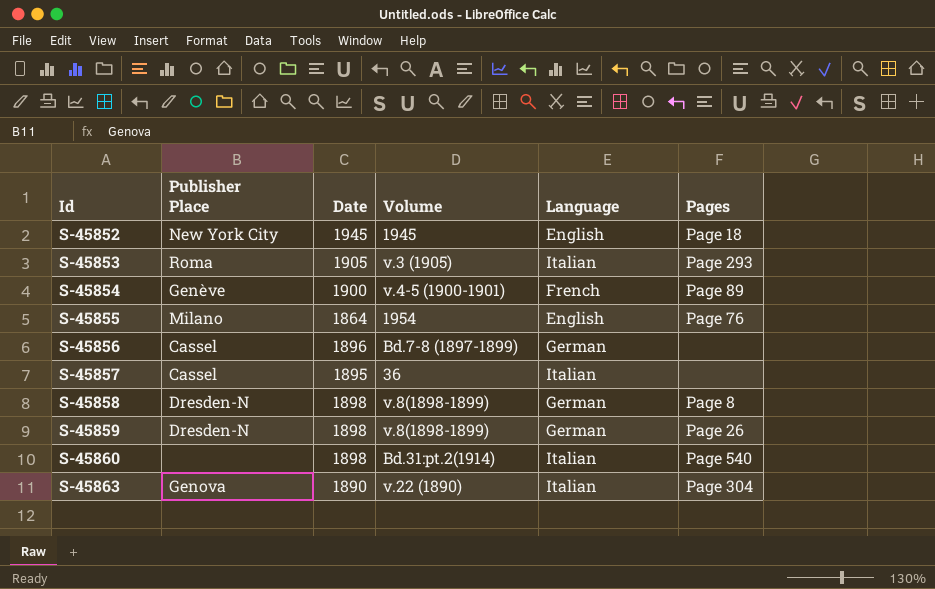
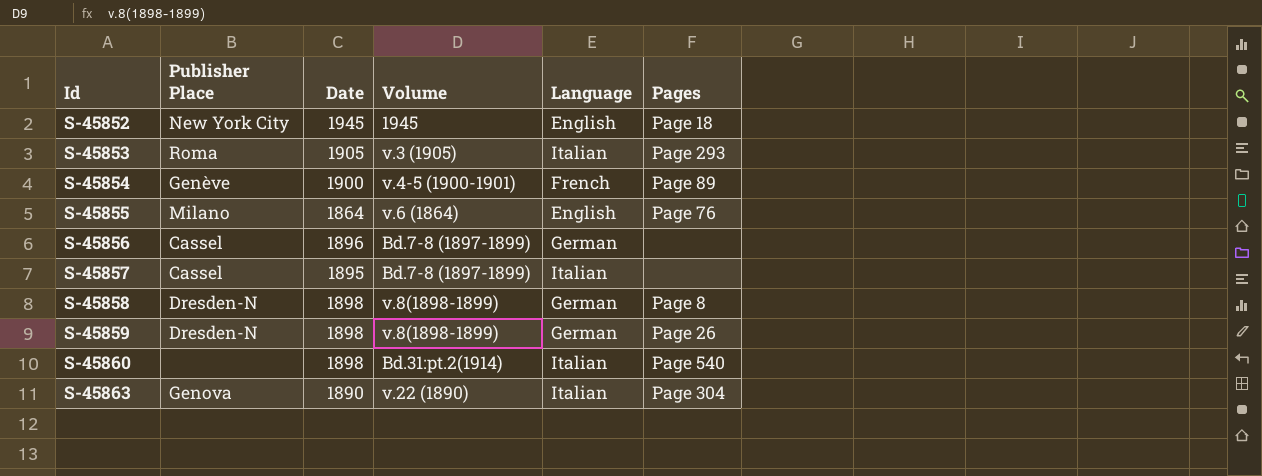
S-45855 | Volume: 1954 -> v.6 (1864)
S-45857 | Volume: 36 -> Bd.7-8 (1897-1899)

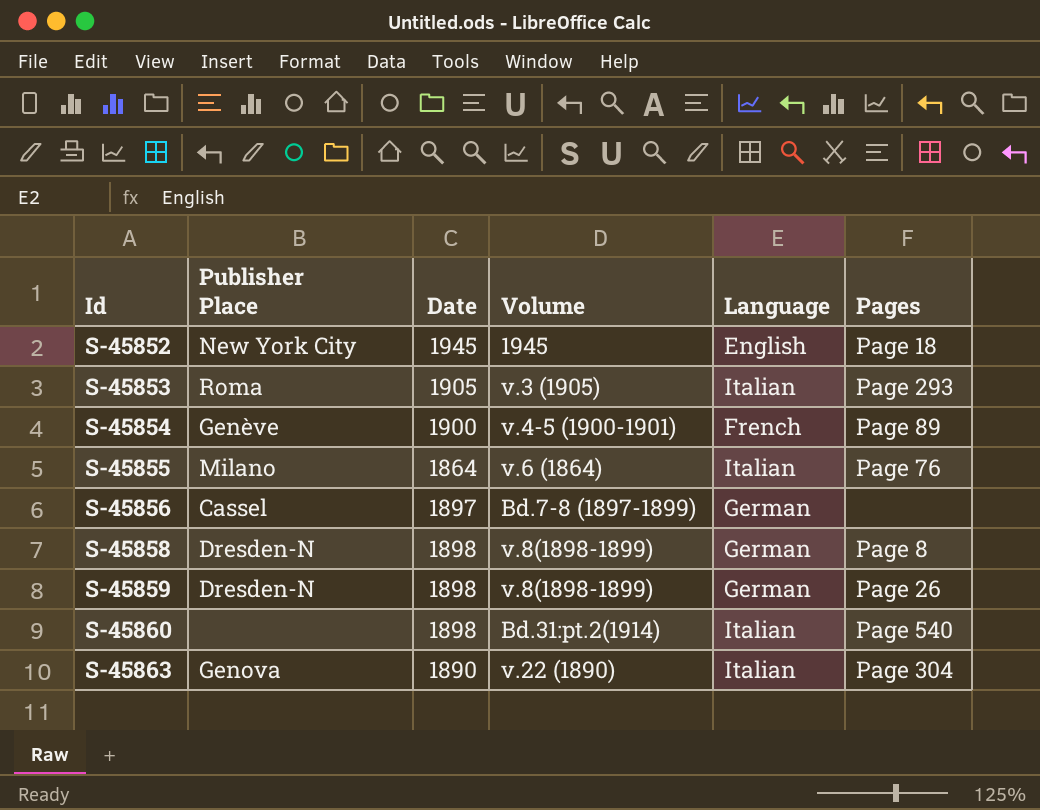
row S-45857: Cassel | 1895 | Bd.7-8 (1897-1899) | Italian | none -> none
S-45855 | Language: English -> Italian
S-45856 | Date: 1896 -> 1897

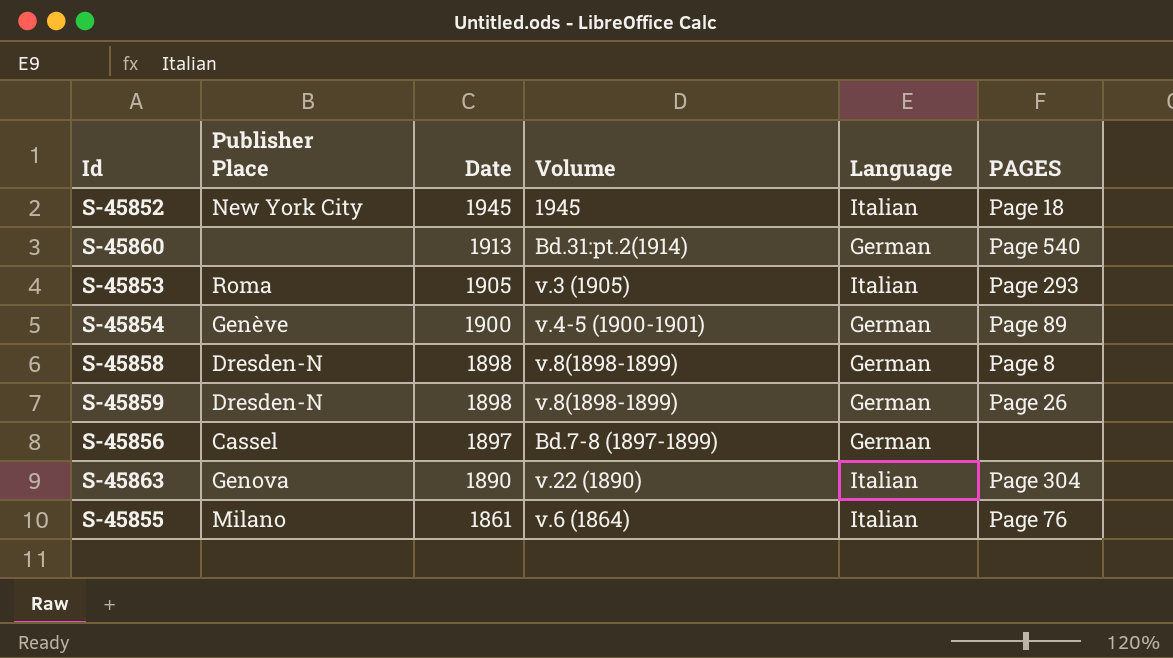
row order: Id ascending -> Date descending
column name: Pages -> PAGES
S-45852 | Language: English -> Italian
S-45860 | Date: 1898 -> 1913
S-45860 | Language: Italian -> German
S-45854 | Language: French -> German
S-45855 | Date: 1864 -> 1861

